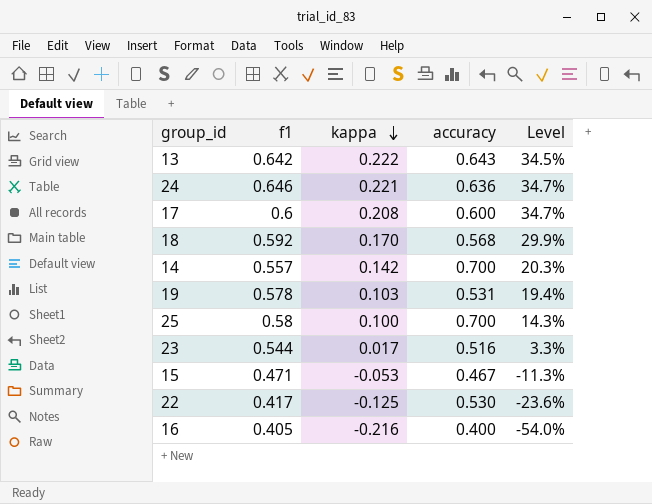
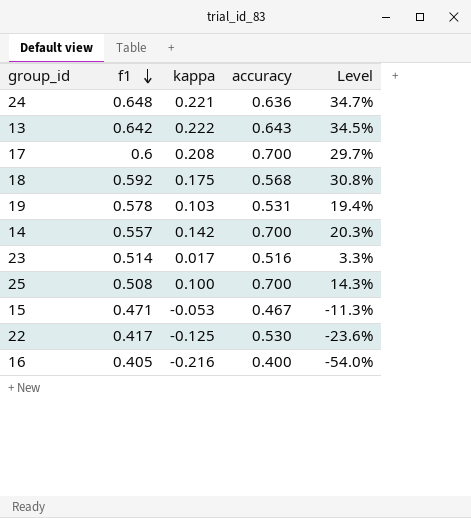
row order: kappa descending -> f1 descending
24 | f1: 0.646 -> 0.648
17 | accuracy: 0.600 -> 0.700
17 | Level: 34.7% -> 29.7%
18 | kappa: 0.170 -> 0.175
18 | Level: 29.9% -> 30.8%
23 | f1: 0.544 -> 0.514
25 | f1: 0.58 -> 0.508

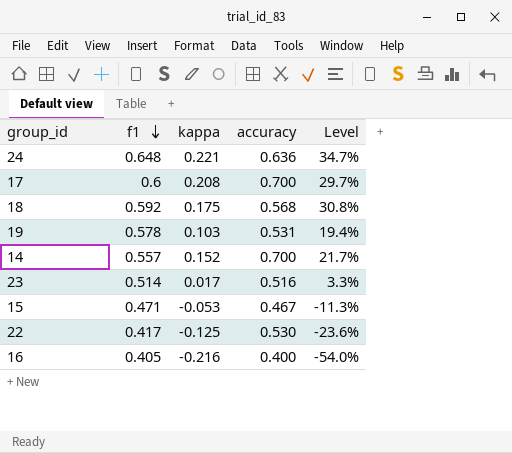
row 13: 0.642 | 0.222 | 0.643 | 34.5% -> none
row 25: 0.508 | 0.100 | 0.700 | 14.3% -> none
14 | kappa: 0.142 -> 0.152
14 | Level: 20.3% -> 21.7%

